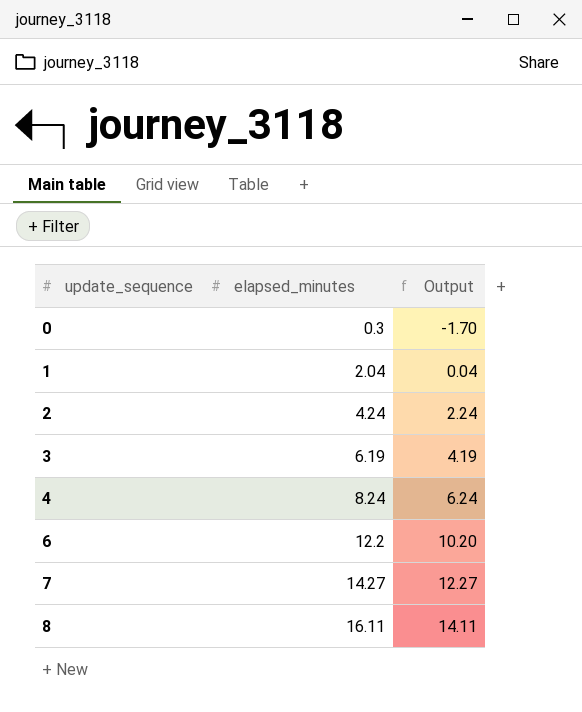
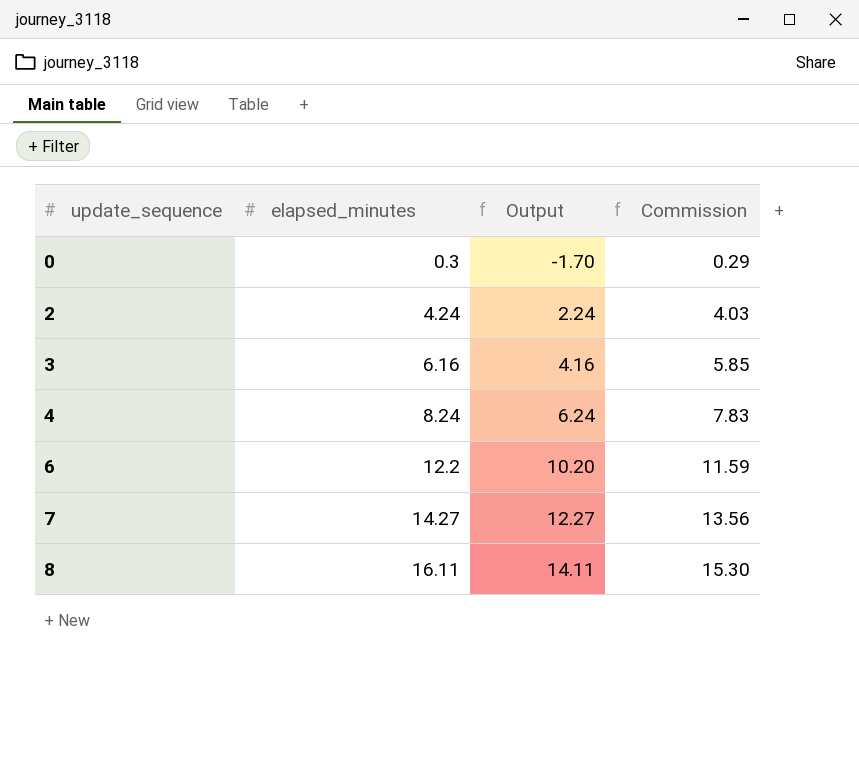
column Commission | formula: none -> [elapsed_minutes] * 0.95
row 1: 2.04 | 0.04 -> none
3 | elapsed_minutes: 6.19 -> 6.16
3 | Output: 4.19 -> 4.16

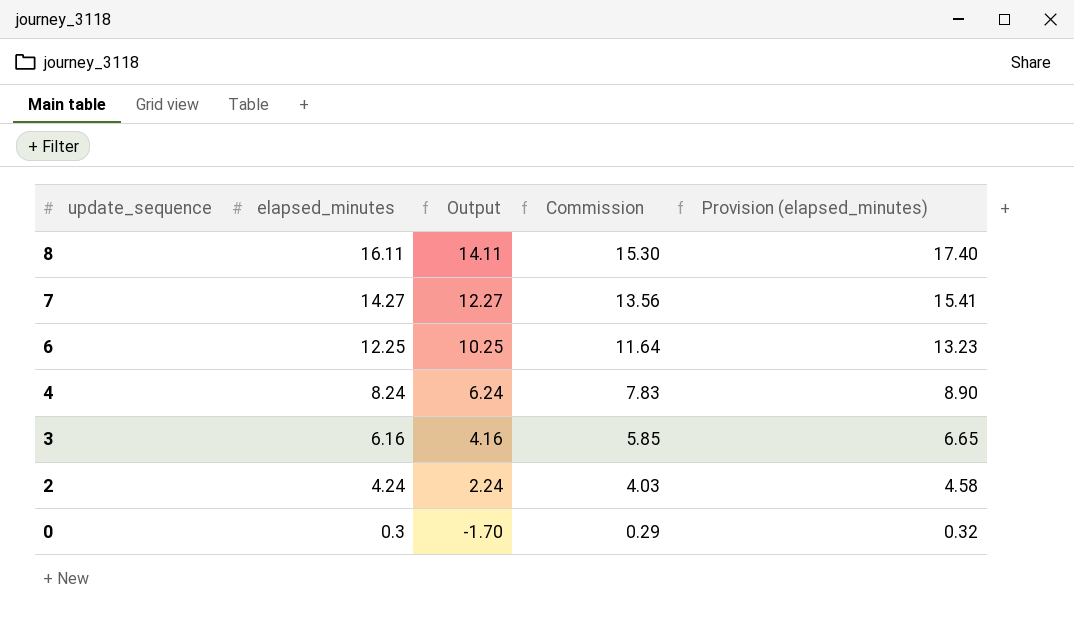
row order: update_sequence ascending -> update_sequence descending
column Provision (elapsed_minutes) | formula: none -> [elapsed_minutes] * 1.08
6 | elapsed_minutes: 12.2 -> 12.25
6 | Output: 10.20 -> 10.25
6 | Commission: 11.59 -> 11.64

